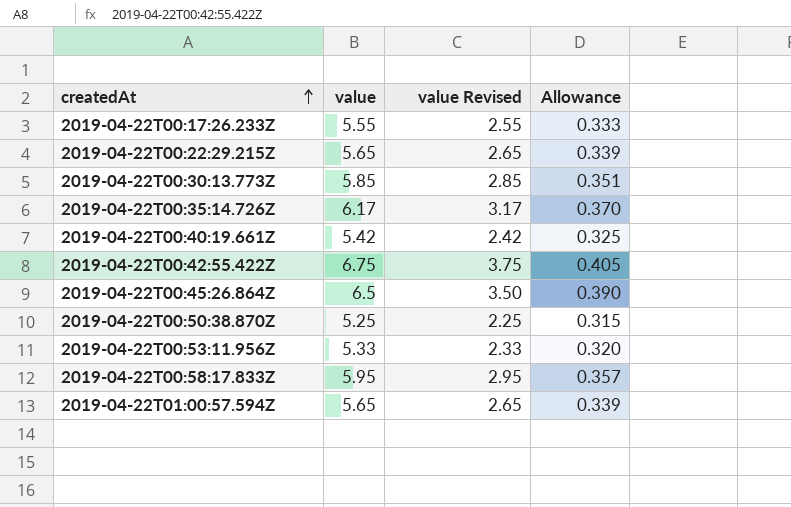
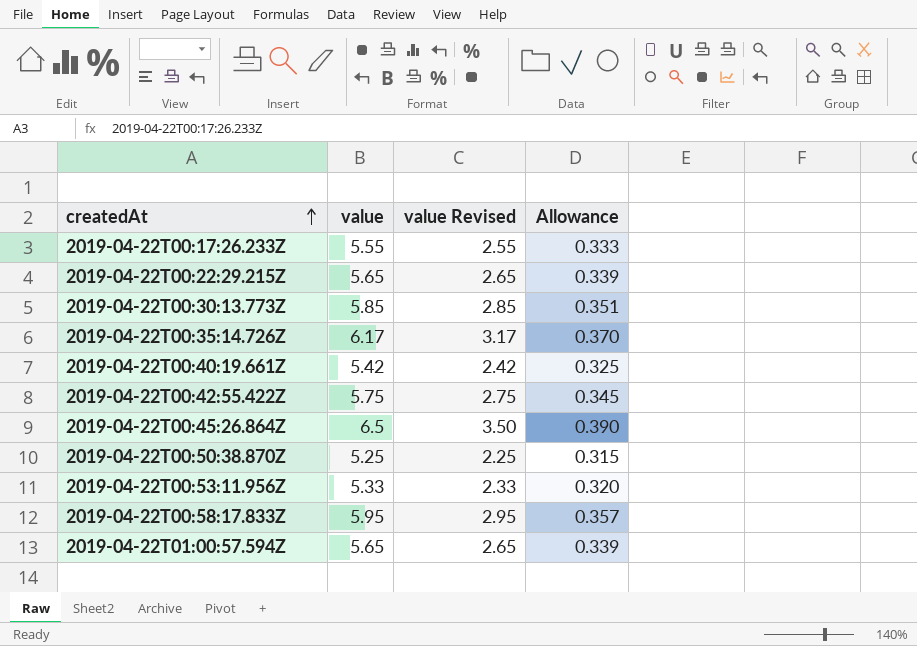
2019-04-22T00:42:55.422Z | value: 6.75 -> 5.75
2019-04-22T00:42:55.422Z | value Revised: 3.75 -> 2.75
2019-04-22T00:42:55.422Z | Allowance: 0.405 -> 0.345

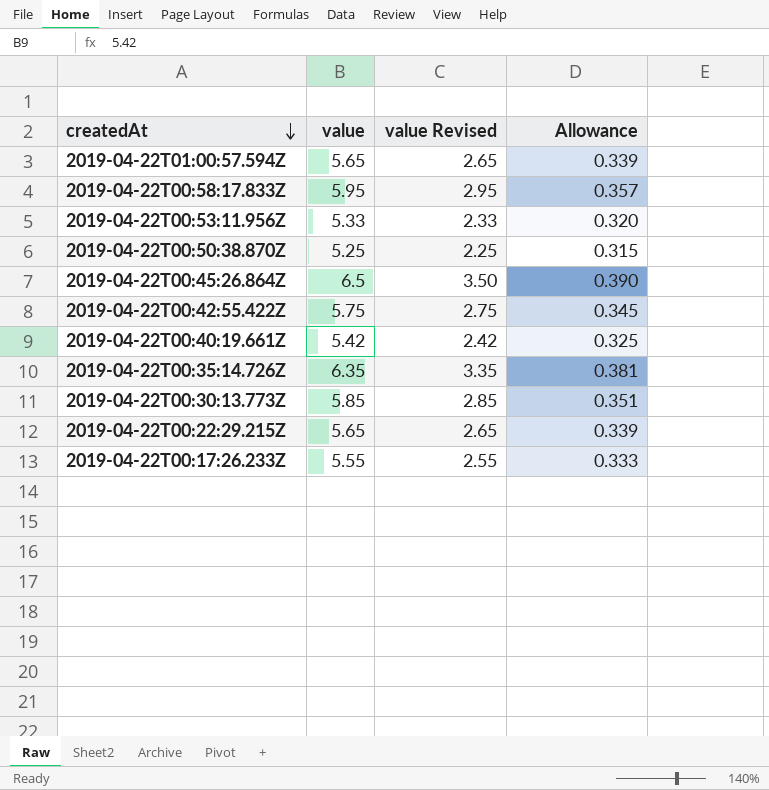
row order: createdAt ascending -> createdAt descending
2019-04-22T00:35:14.726Z | value: 6.17 -> 6.35
2019-04-22T00:35:14.726Z | value Revised: 3.17 -> 3.35
2019-04-22T00:35:14.726Z | Allowance: 0.370 -> 0.381

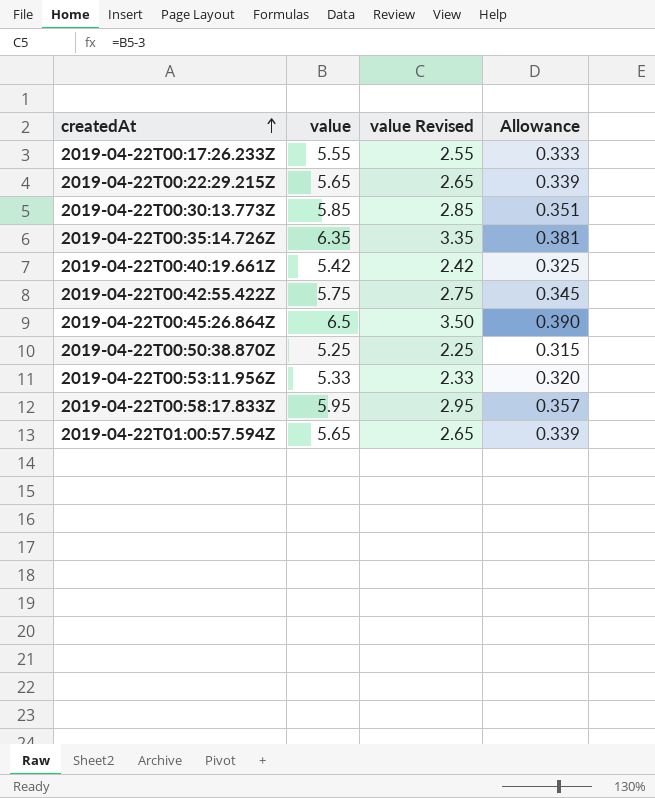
row order: createdAt descending -> createdAt ascending

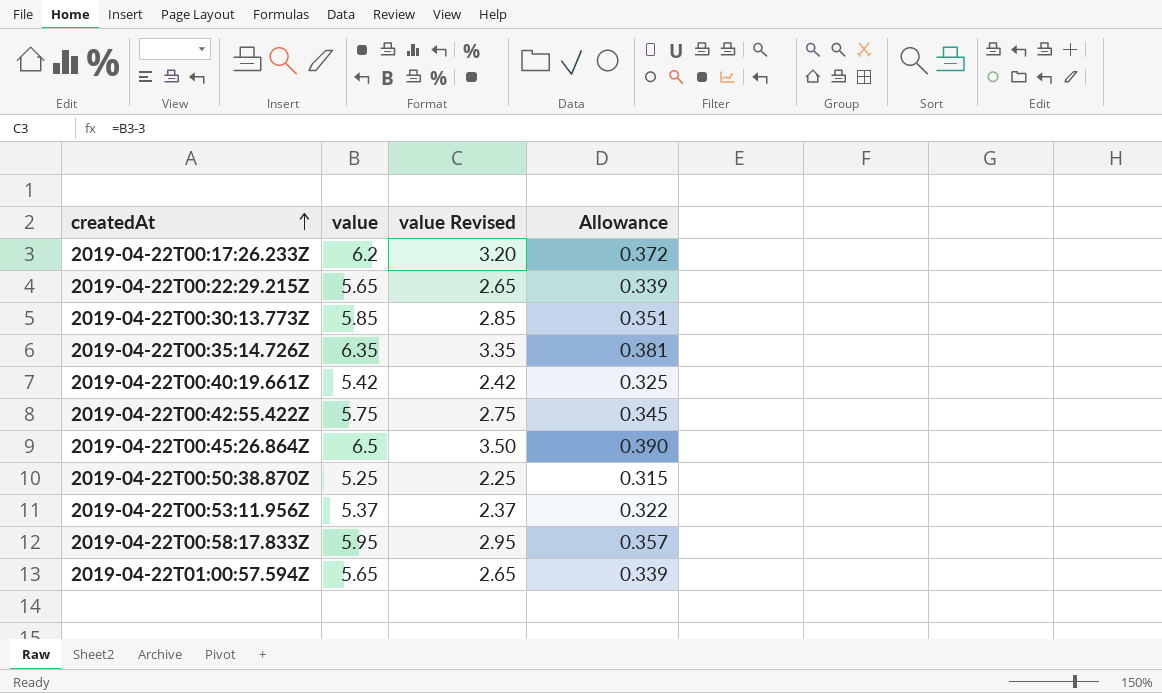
2019-04-22T00:17:26.233Z | value: 5.55 -> 6.2
2019-04-22T00:17:26.233Z | value Revised: 2.55 -> 3.20
2019-04-22T00:17:26.233Z | Allowance: 0.333 -> 0.372
2019-04-22T00:53:11.956Z | value: 5.33 -> 5.37
2019-04-22T00:53:11.956Z | value Revised: 2.33 -> 2.37
2019-04-22T00:53:11.956Z | Allowance: 0.320 -> 0.322

